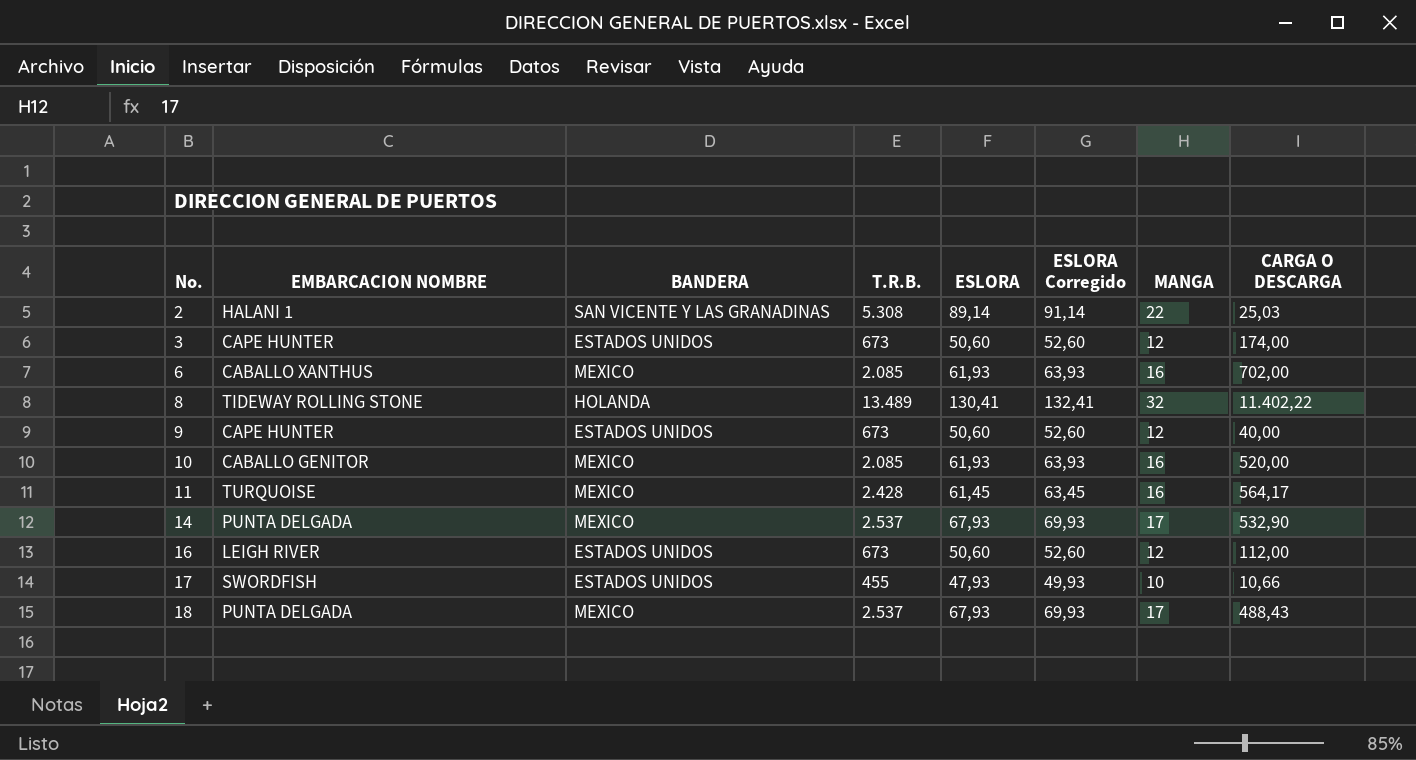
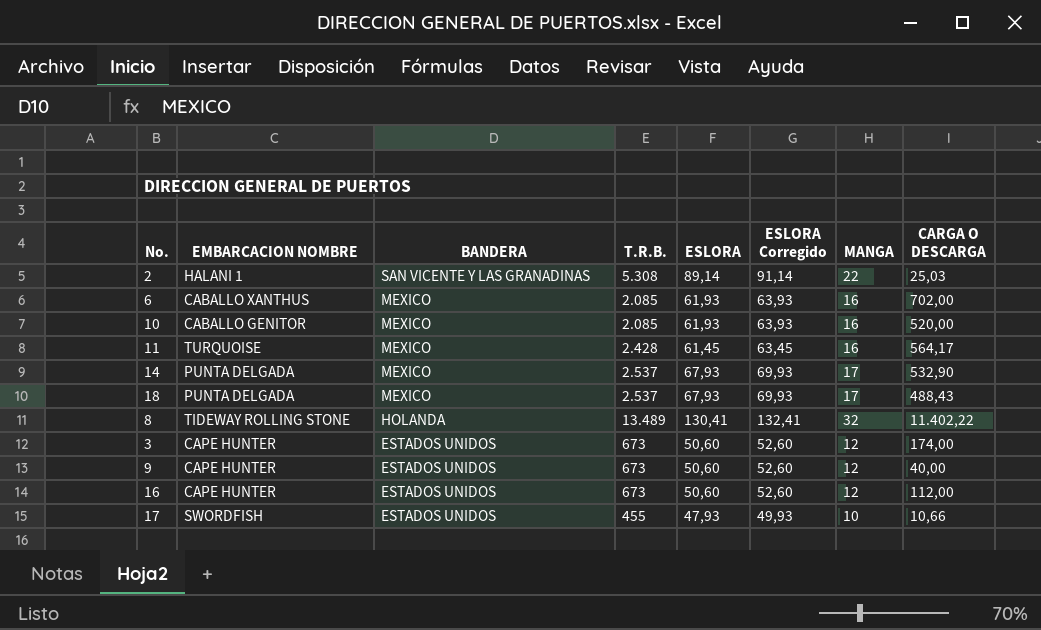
row order: No. ascending -> BANDERA descending
16 | EMBARCACION NOMBRE: LEIGH RIVER -> CAPE HUNTER

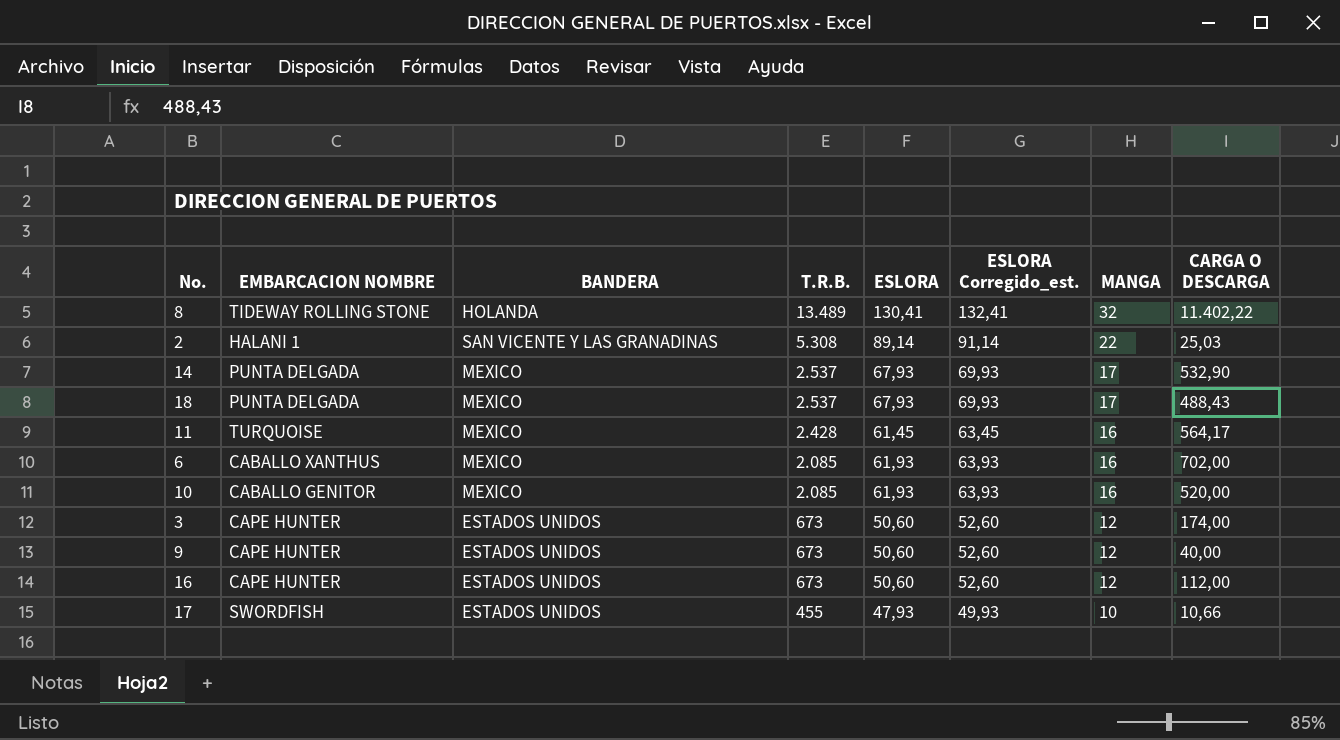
row order: BANDERA descending -> T.R.B. descending
column name: ESLORA Corregido -> ESLORA Corregido_est.

